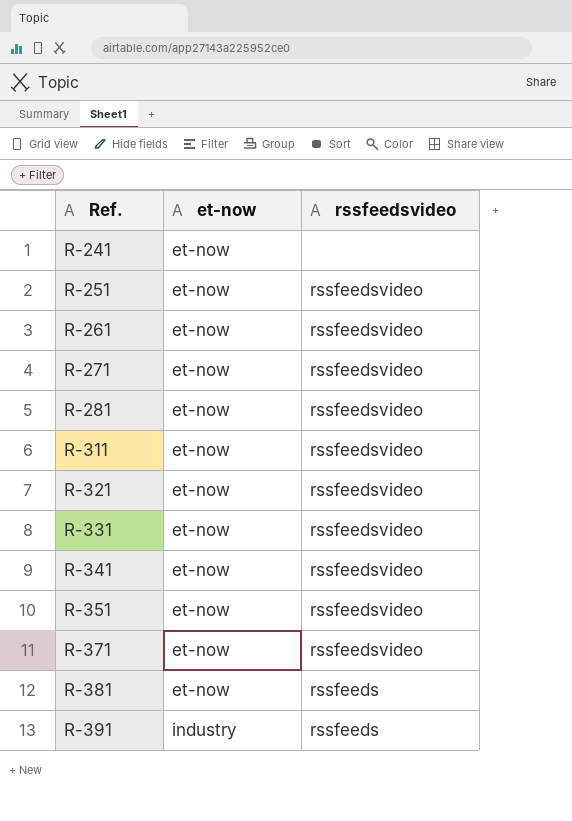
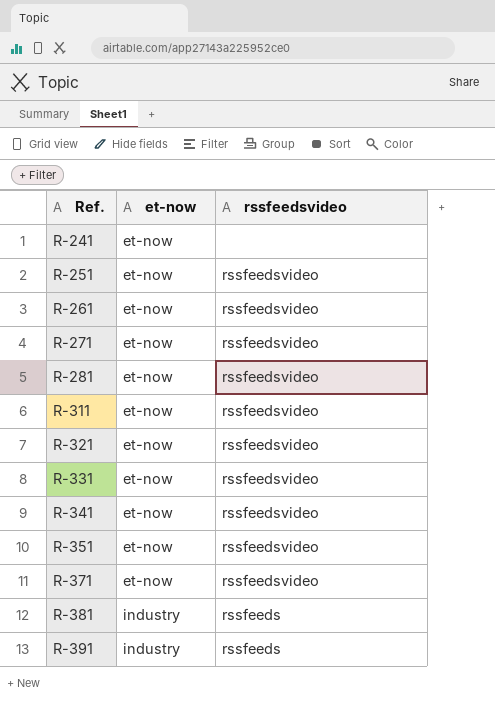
R-381 | et-now: et-now -> industry

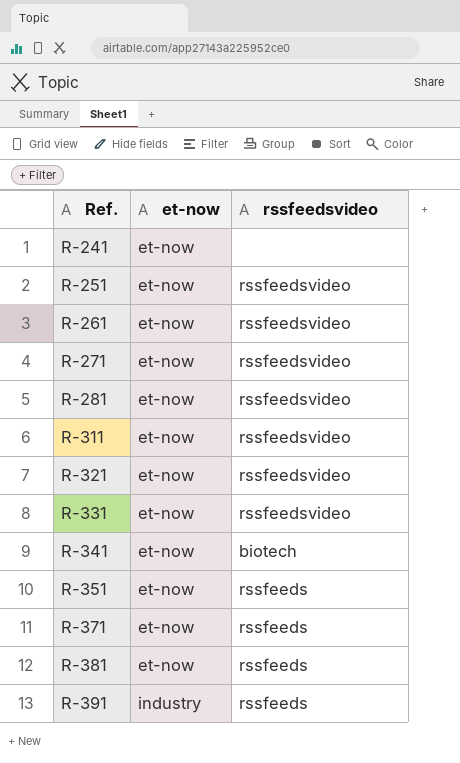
R-341 | rssfeedsvideo: rssfeedsvideo -> biotech
R-351 | rssfeedsvideo: rssfeedsvideo -> rssfeeds
R-371 | rssfeedsvideo: rssfeedsvideo -> rssfeeds
R-381 | et-now: industry -> et-now

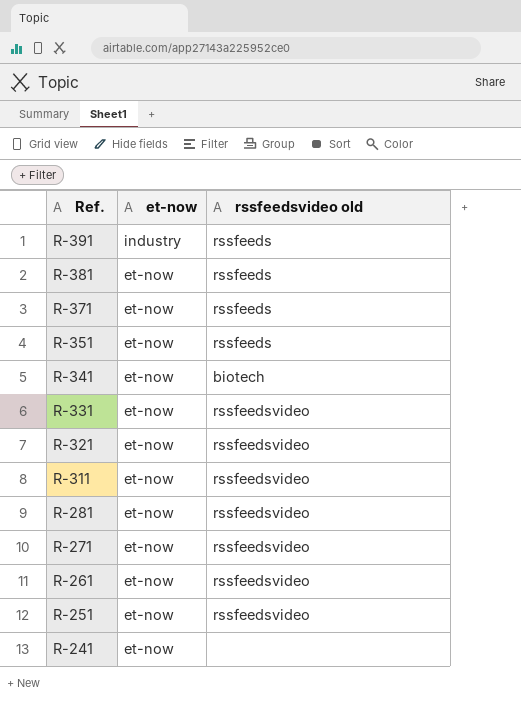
row order: Ref. ascending -> Ref. descending
column name: rssfeedsvideo -> rssfeedsvideo old

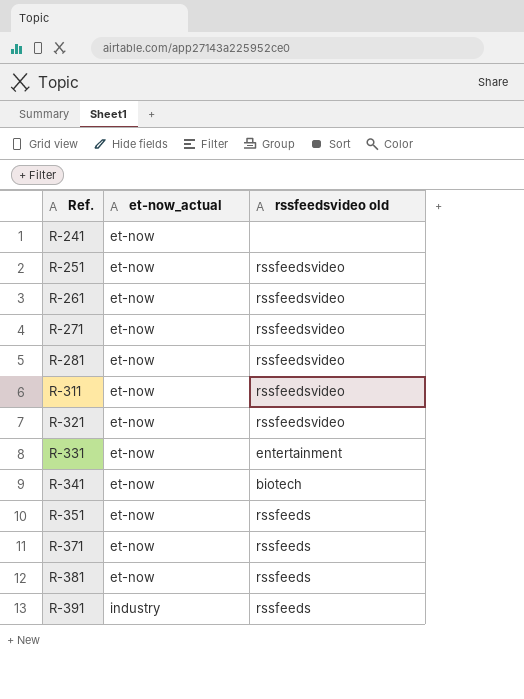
row order: Ref. descending -> Ref. ascending
column name: et-now -> et-now_actual
R-331 | rssfeedsvideo old: rssfeedsvideo -> entertainment

